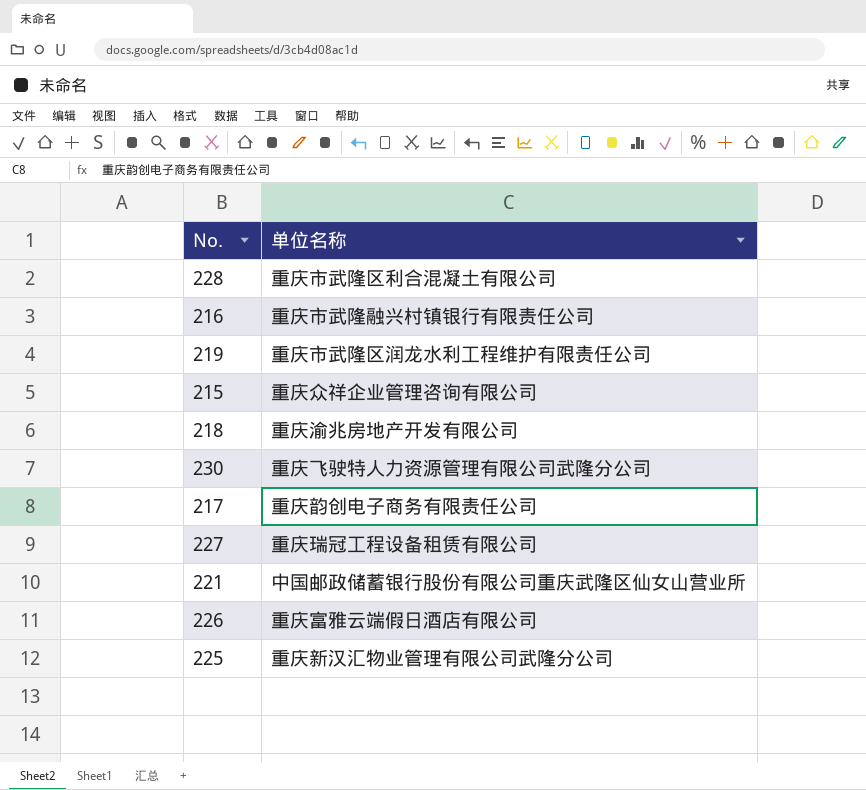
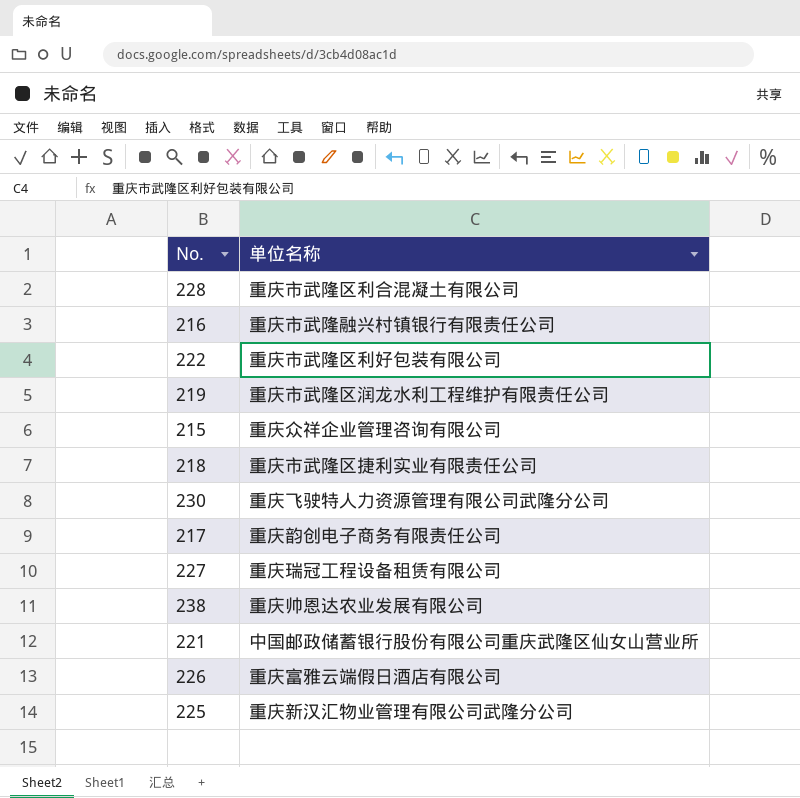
row 222: none -> 重庆市武隆区利好包装有限公司
218 | 单位名称: 重庆渝兆房地产开发有限公司 -> 重庆市武隆区捷利实业有限责任公司
row 238: none -> 重庆帅恩达农业发展有限公司

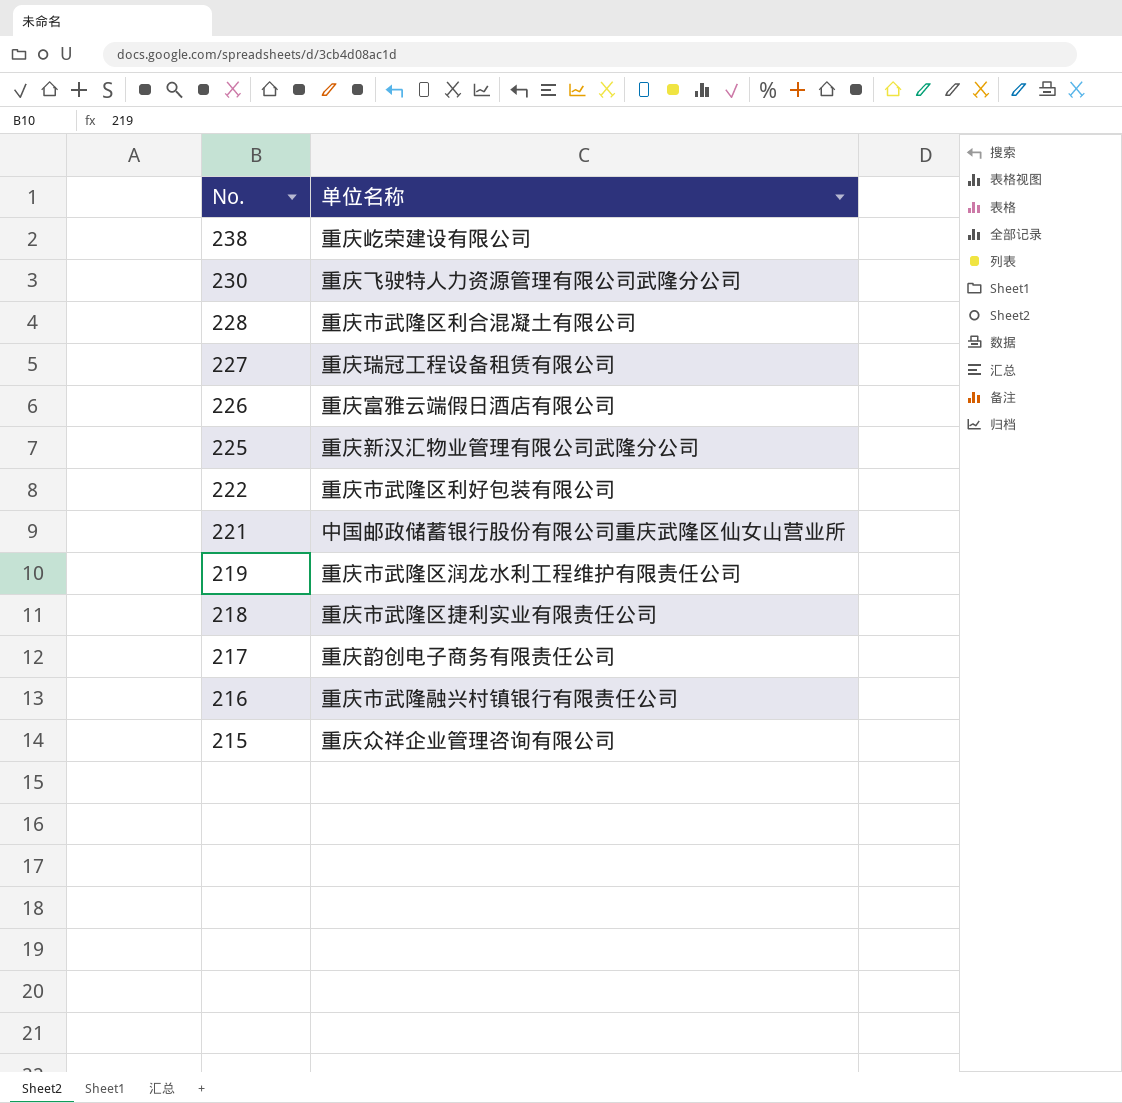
row order: none -> No. descending
238 | 单位名称: 重庆帅恩达农业发展有限公司 -> 重庆屹荣建设有限公司

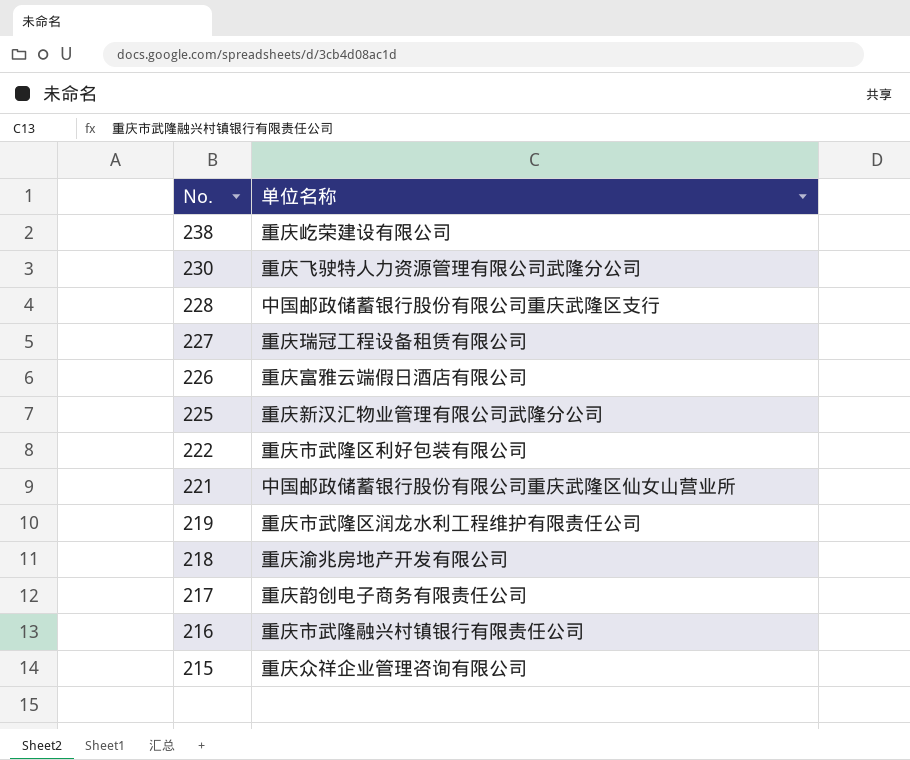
228 | 单位名称: 重庆市武隆区利合混凝土有限公司 -> 中国邮政储蓄银行股份有限公司重庆武隆区支行
218 | 单位名称: 重庆市武隆区捷利实业有限责任公司 -> 重庆渝兆房地产开发有限公司

